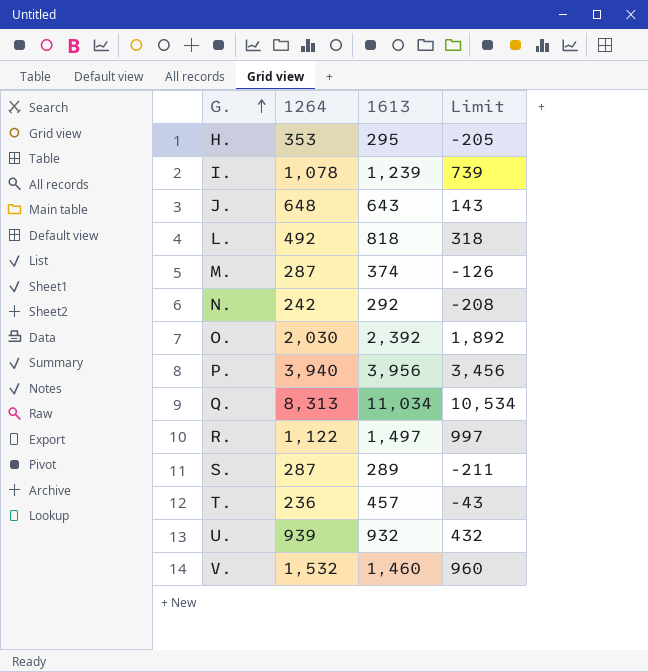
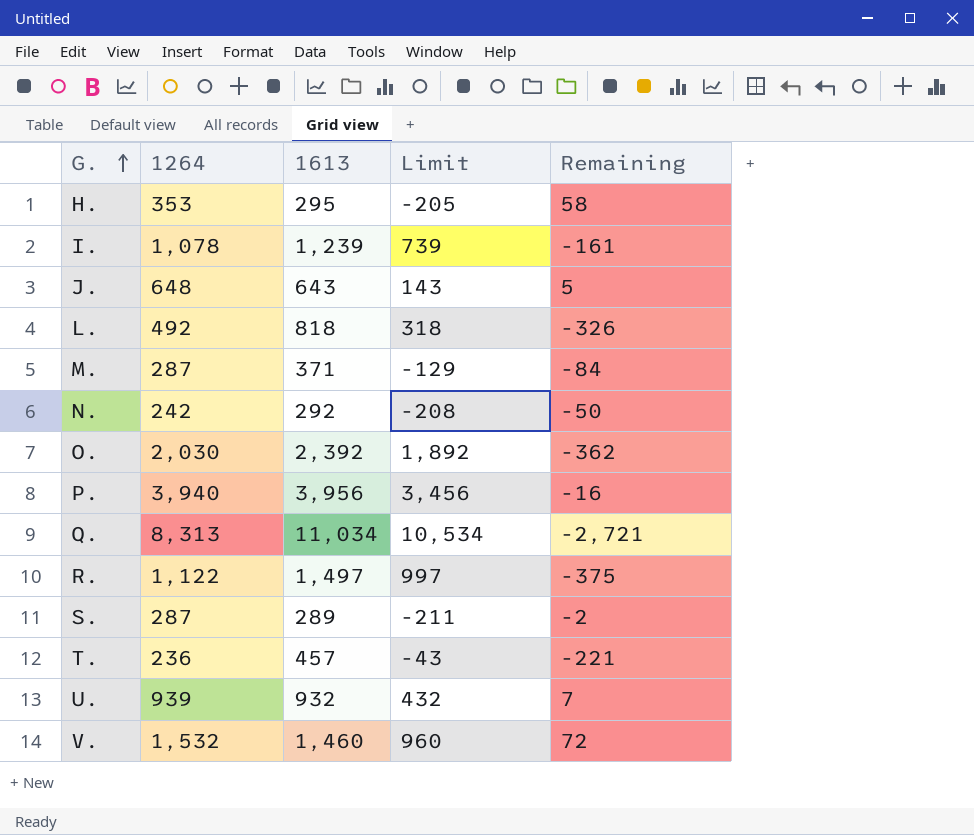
column Remaining | formula: none -> [1264] - [1613]
M. | 1613: 374 -> 371
M. | Limit: -126 -> -129

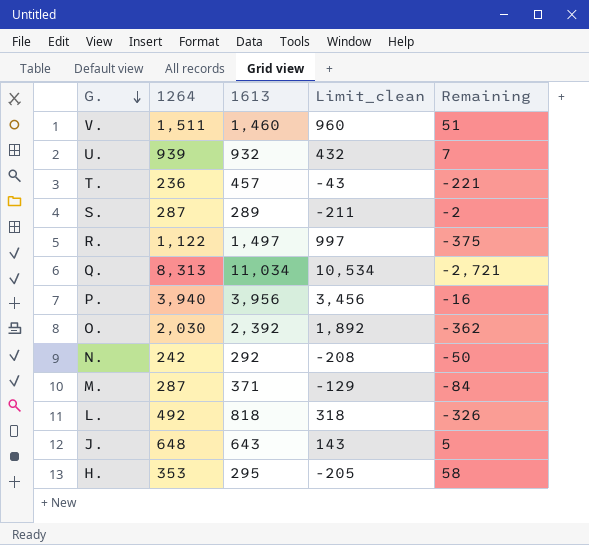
row order: G. ascending -> G. descending
column name: Limit -> Limit_clean
row I.: 1,078 | 1,239 | 739 | -161 -> none
V. | 1264: 1,532 -> 1,511
V. | Remaining: 72 -> 51

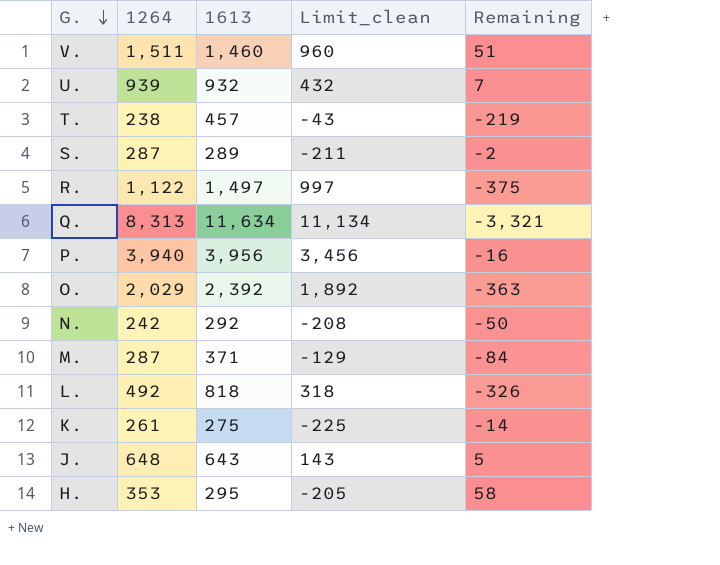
T. | 1264: 236 -> 238
T. | Remaining: -221 -> -219
Q. | 1613: 11,034 -> 11,634
Q. | Limit_clean: 10,534 -> 11,134
Q. | Remaining: -2,721 -> -3,321
O. | 1264: 2,030 -> 2,029
O. | Remaining: -362 -> -363
row K.: none -> 261 | 275 | -225 | -14

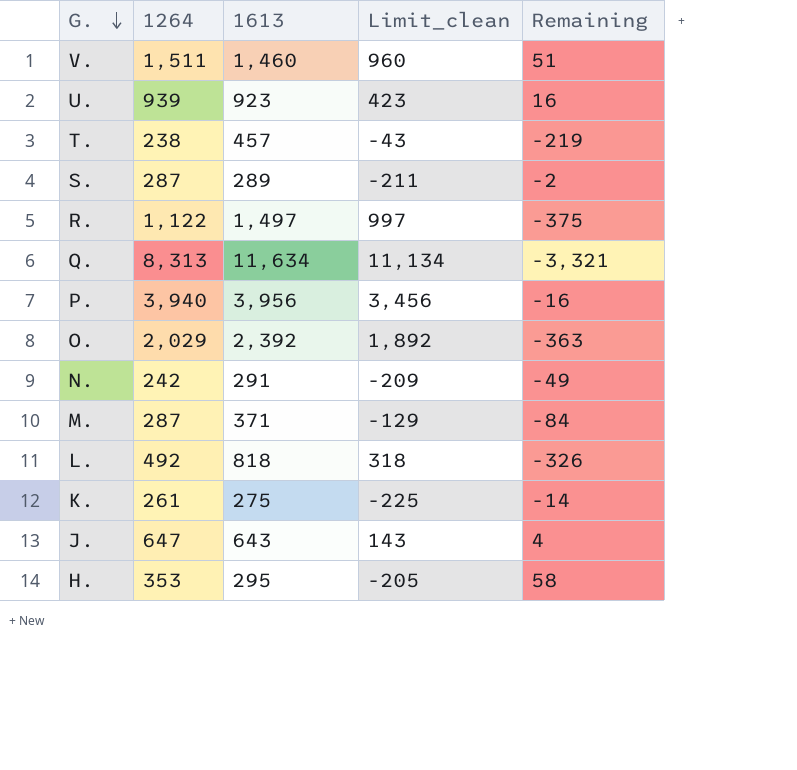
U. | 1613: 932 -> 923
U. | Limit_clean: 432 -> 423
U. | Remaining: 7 -> 16
N. | 1613: 292 -> 291
N. | Limit_clean: -208 -> -209
N. | Remaining: -50 -> -49
J. | 1264: 648 -> 647
J. | Remaining: 5 -> 4

